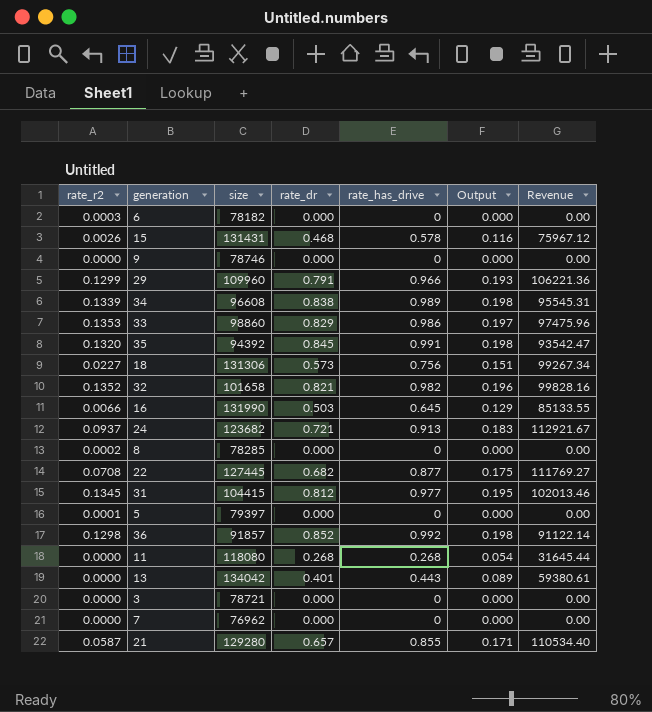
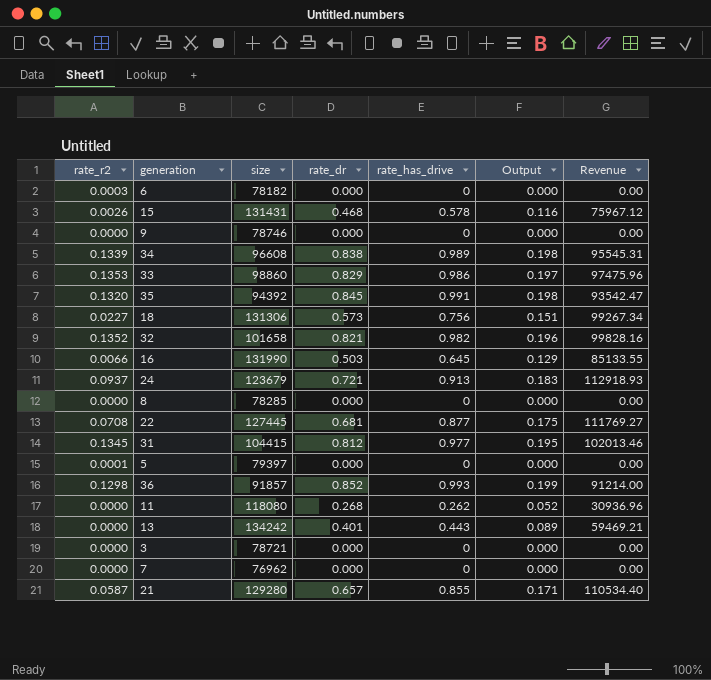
row 29: 0.1299 | 109960 | 0.791 | 0.966 | 0.193 | 106221.36 -> none
24 | size: 123682 -> 123679
24 | Revenue: 112921.67 -> 112918.93
8 | rate_r2: 0.0002 -> 0.0000
22 | rate_dr: 0.682 -> 0.681
36 | rate_has_drive: 0.992 -> 0.993
36 | Output: 0.198 -> 0.199
36 | Revenue: 91122.14 -> 91214.00
11 | rate_has_drive: 0.268 -> 0.262
11 | Output: 0.054 -> 0.052
11 | Revenue: 31645.44 -> 30936.96
13 | size: 134042 -> 134242
13 | Revenue: 59380.61 -> 59469.21

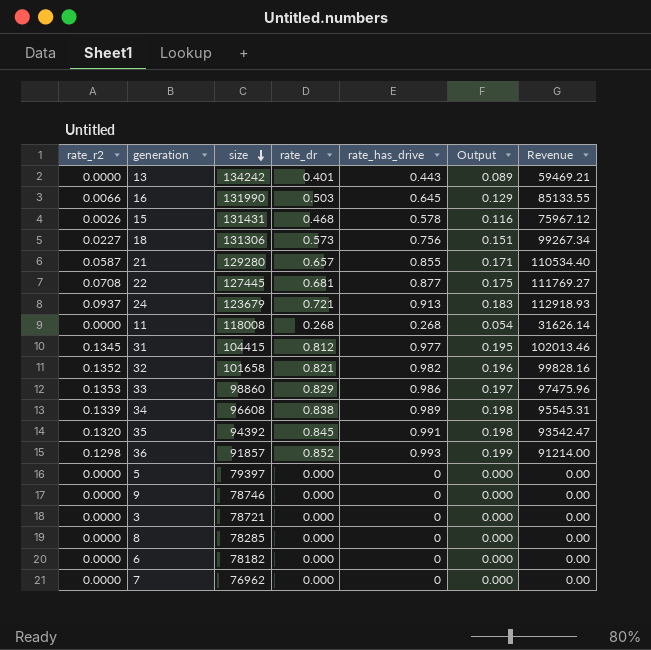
row order: none -> size descending
11 | size: 118080 -> 118008
11 | rate_has_drive: 0.262 -> 0.268
11 | Output: 0.052 -> 0.054
11 | Revenue: 30936.96 -> 31626.14
5 | rate_r2: 0.0001 -> 0.0000
6 | rate_r2: 0.0003 -> 0.0000

